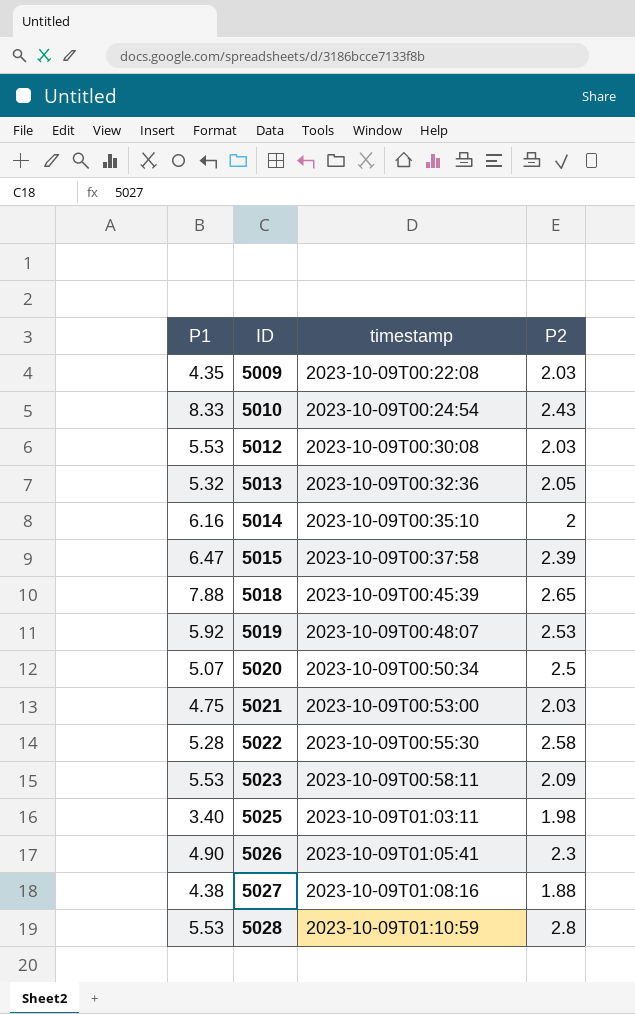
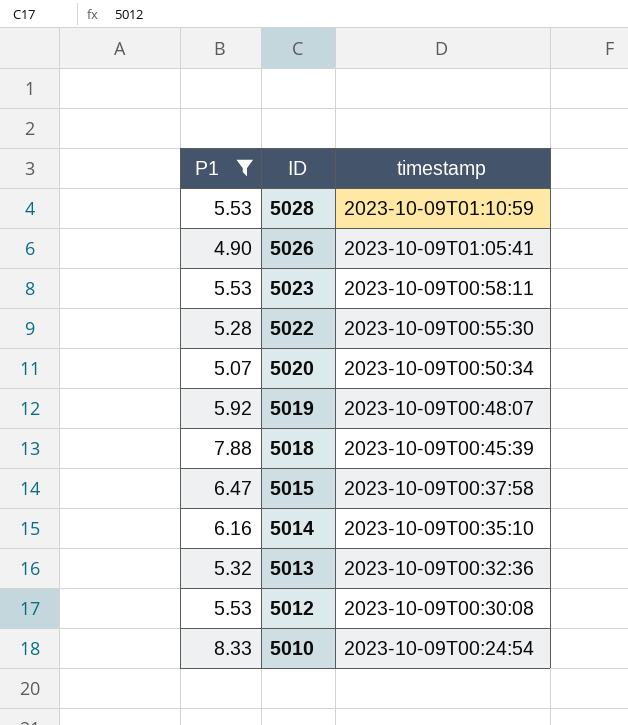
filter: none -> P1 >= 4.90
row order: ID ascending -> ID descending
column P2 | position: 4 -> none

